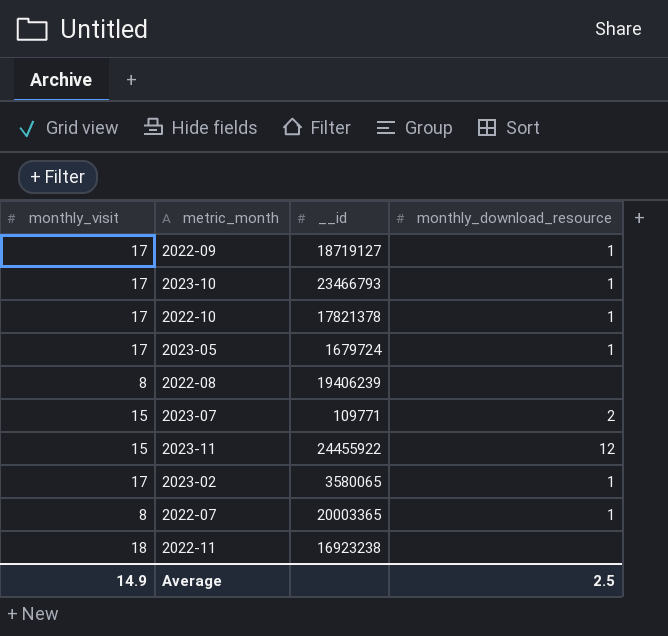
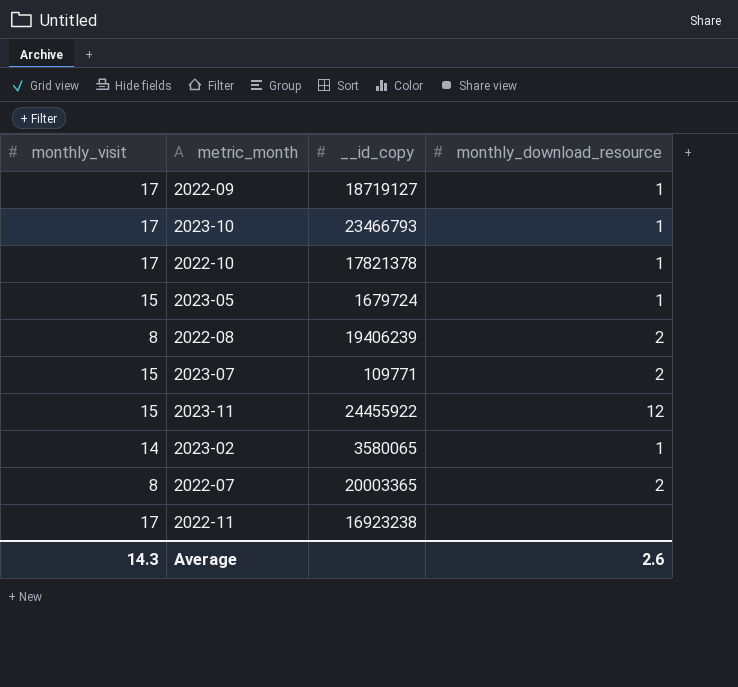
column name: __id -> __id_copy
2023-05 | monthly_visit: 17 -> 15
2022-08 | monthly_download_resource: none -> 2
2023-02 | monthly_visit: 17 -> 14
2022-07 | monthly_download_resource: 1 -> 2
2022-11 | monthly_visit: 18 -> 17
Average | monthly_visit: 14.9 -> 14.3
Average | monthly_download_resource: 2.5 -> 2.6

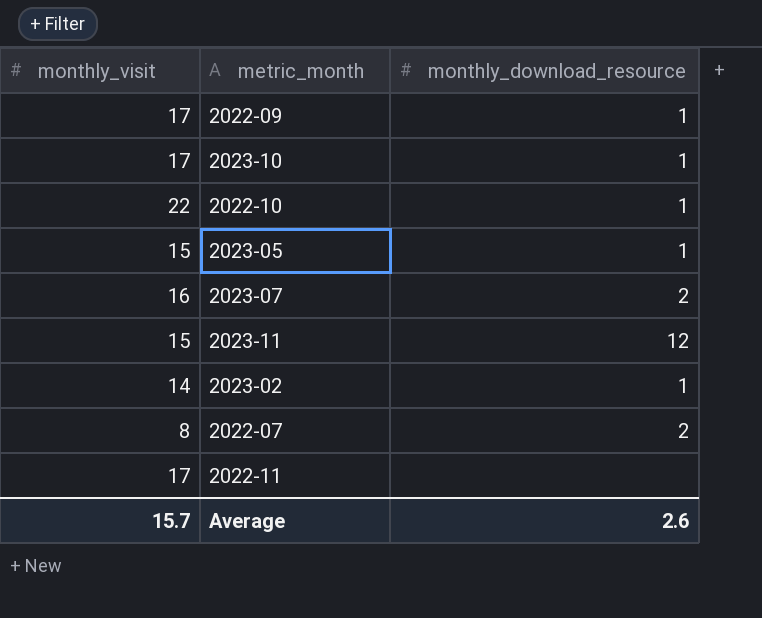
column __id_copy | position: 3 -> none
row 2022-08: 8 | 19406239 | 2 -> none
2022-10 | monthly_visit: 17 -> 22
2023-07 | monthly_visit: 15 -> 16
Average | monthly_visit: 14.3 -> 15.7

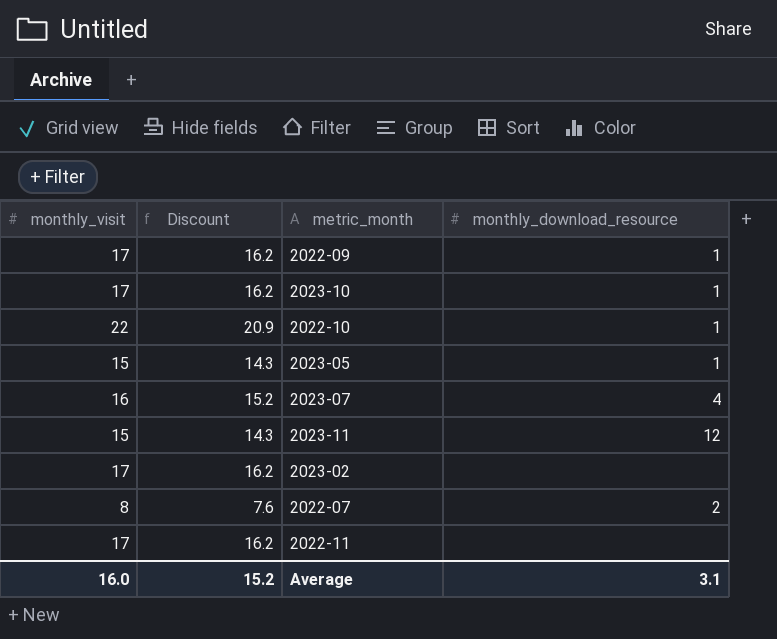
column Discount | formula: none -> [monthly_visit] * 0.95
2023-07 | monthly_download_resource: 2 -> 4
2023-02 | monthly_visit: 14 -> 17
2023-02 | monthly_download_resource: 1 -> none
Average | monthly_visit: 15.7 -> 16.0
Average | monthly_download_resource: 2.6 -> 3.1

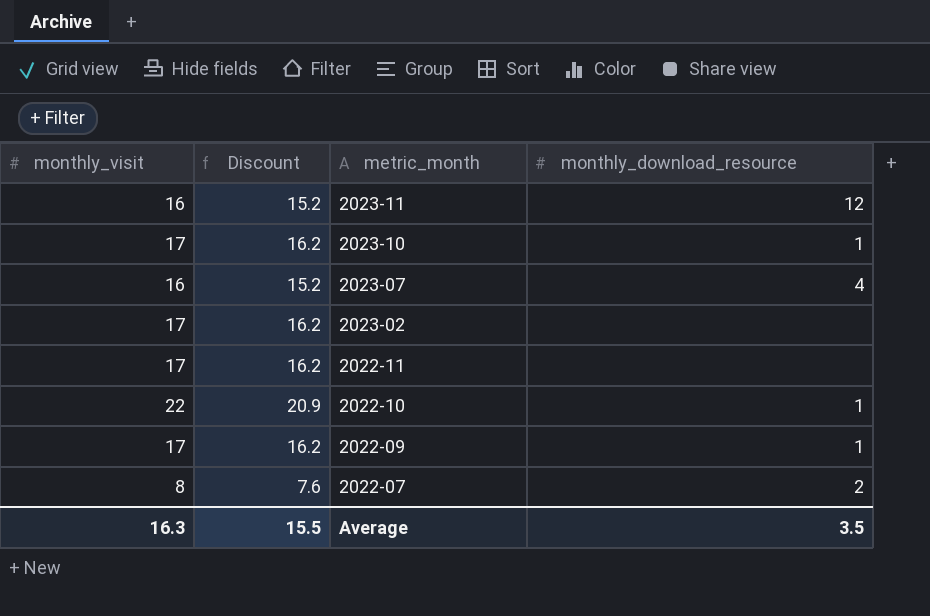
row order: none -> metric_month descending
row 2023-05: 15 | 14.3 | 1 -> none
2023-11 | monthly_visit: 15 -> 16
2023-11 | Discount: 14.3 -> 15.2
Average | monthly_visit: 16.0 -> 16.3
Average | Discount: 15.2 -> 15.5
Average | monthly_download_resource: 3.1 -> 3.5

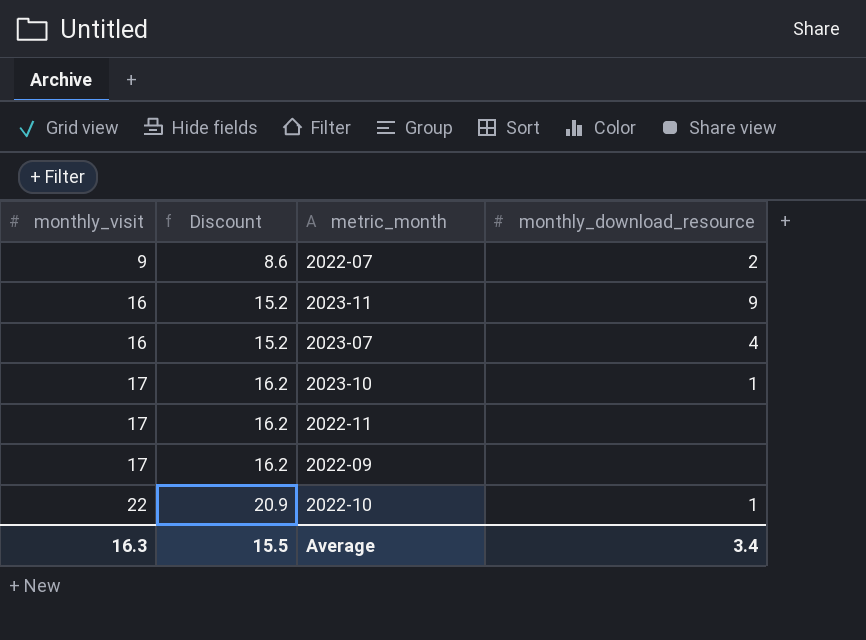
row order: metric_month descending -> monthly_visit ascending
row 2023-02: 17 | 16.2 | none -> none
2022-07 | monthly_visit: 8 -> 9
2022-07 | Discount: 7.6 -> 8.6
2023-11 | monthly_download_resource: 12 -> 9
2022-09 | monthly_download_resource: 1 -> none
Average | monthly_download_resource: 3.5 -> 3.4

